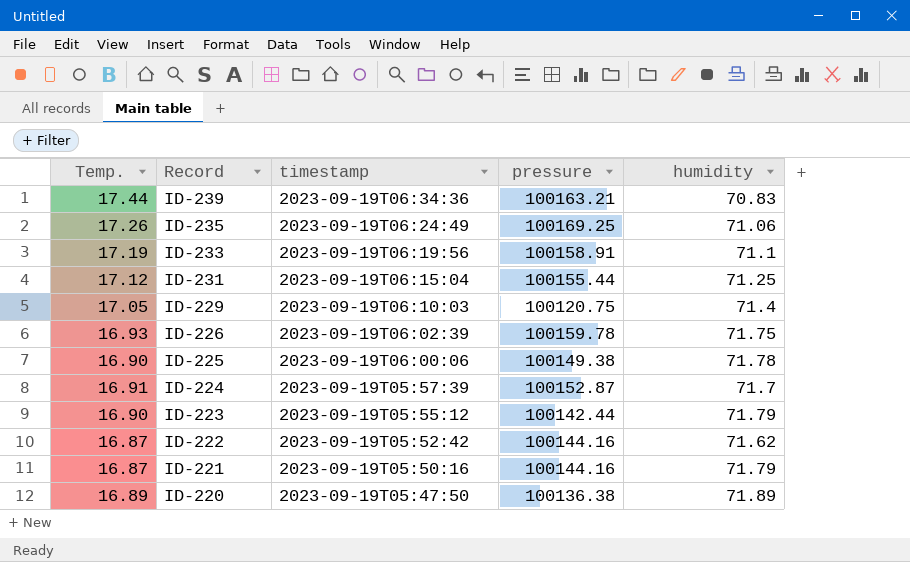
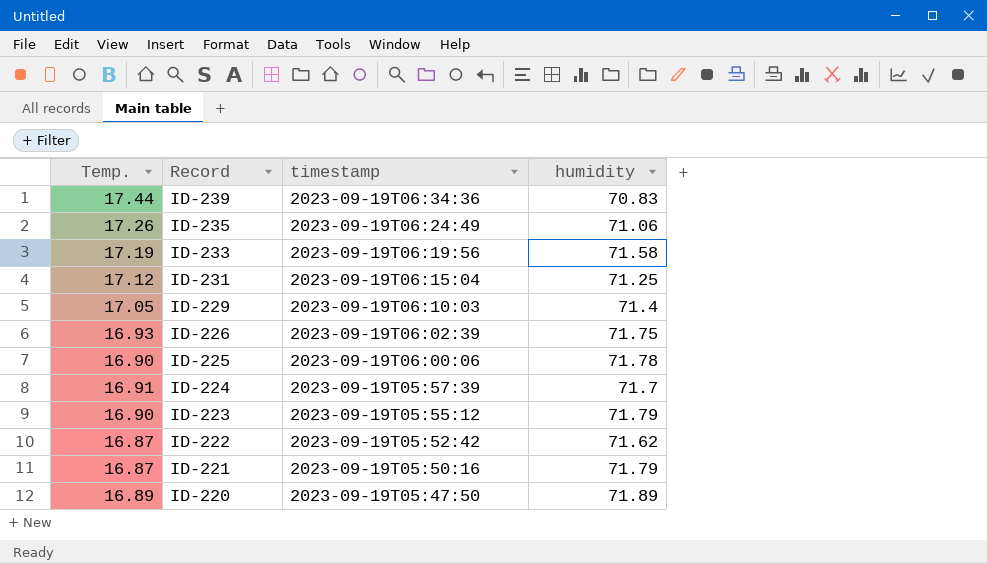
column pressure | position: 4 -> none
ID-233 | humidity: 71.1 -> 71.58

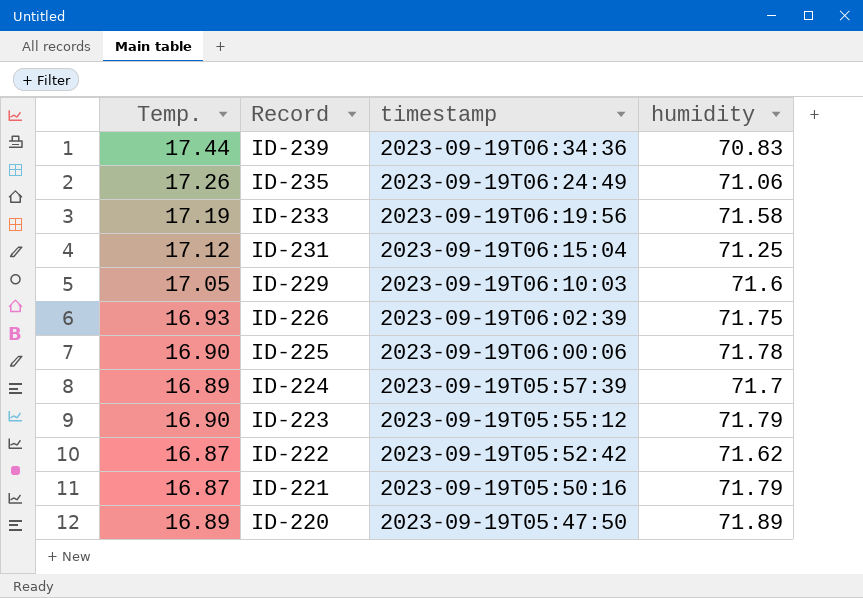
ID-229 | humidity: 71.4 -> 71.6
ID-224 | Temp.: 16.91 -> 16.89

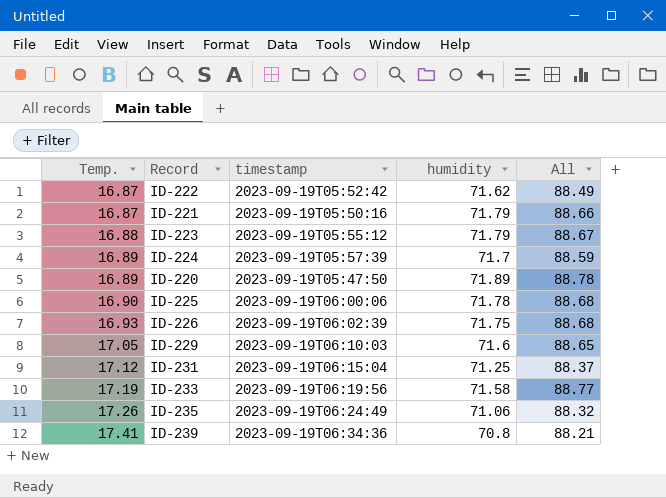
row order: Record descending -> Temp. ascending
column All | formula: none -> [Temp.] + [humidity]
ID-223 | Temp.: 16.90 -> 16.88
ID-239 | Temp.: 17.44 -> 17.41
ID-239 | humidity: 70.83 -> 70.8

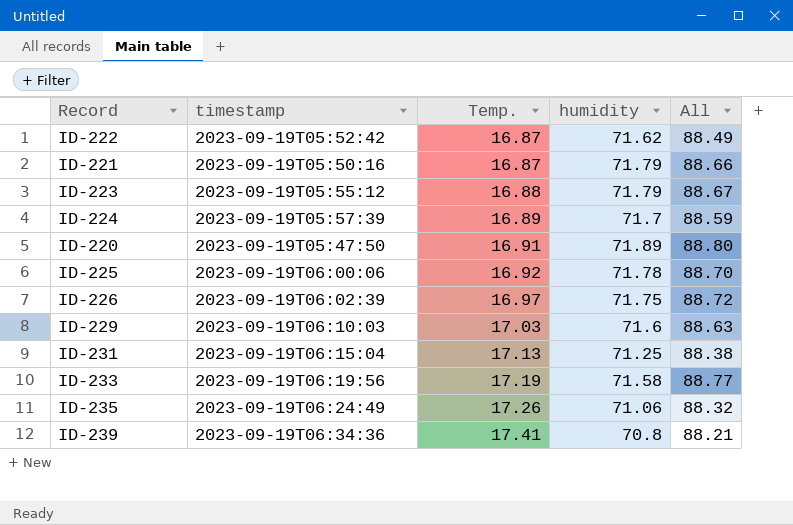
column Temp. | position: 1 -> 3
ID-220 | Temp.: 16.89 -> 16.91
ID-220 | All: 88.78 -> 88.80
ID-225 | Temp.: 16.90 -> 16.92
ID-225 | All: 88.68 -> 88.70
ID-226 | Temp.: 16.93 -> 16.97
ID-226 | All: 88.68 -> 88.72
ID-229 | Temp.: 17.05 -> 17.03
ID-229 | All: 88.65 -> 88.63
ID-231 | Temp.: 17.12 -> 17.13
ID-231 | All: 88.37 -> 88.38

